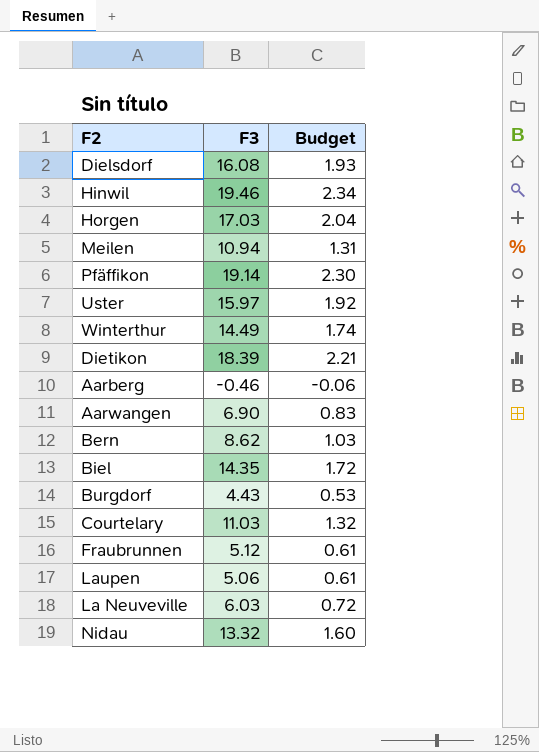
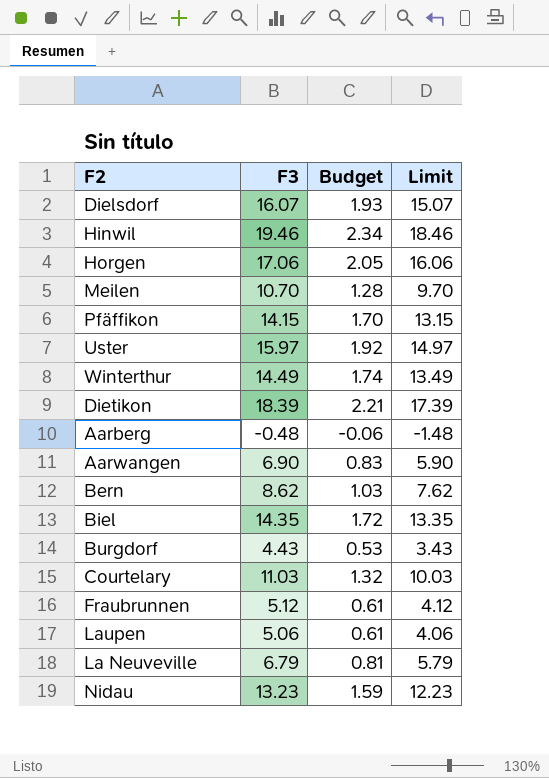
column Limit | formula: none -> [F3] - 1
Dielsdorf | F3: 16.08 -> 16.07
Horgen | F3: 17.03 -> 17.06
Horgen | Budget: 2.04 -> 2.05
Meilen | F3: 10.94 -> 10.70
Meilen | Budget: 1.31 -> 1.28
Pfäffikon | F3: 19.14 -> 14.15
Pfäffikon | Budget: 2.30 -> 1.70
Aarberg | F3: -0.46 -> -0.48
La Neuveville | F3: 6.03 -> 6.79
La Neuveville | Budget: 0.72 -> 0.81
Nidau | F3: 13.32 -> 13.23
Nidau | Budget: 1.60 -> 1.59

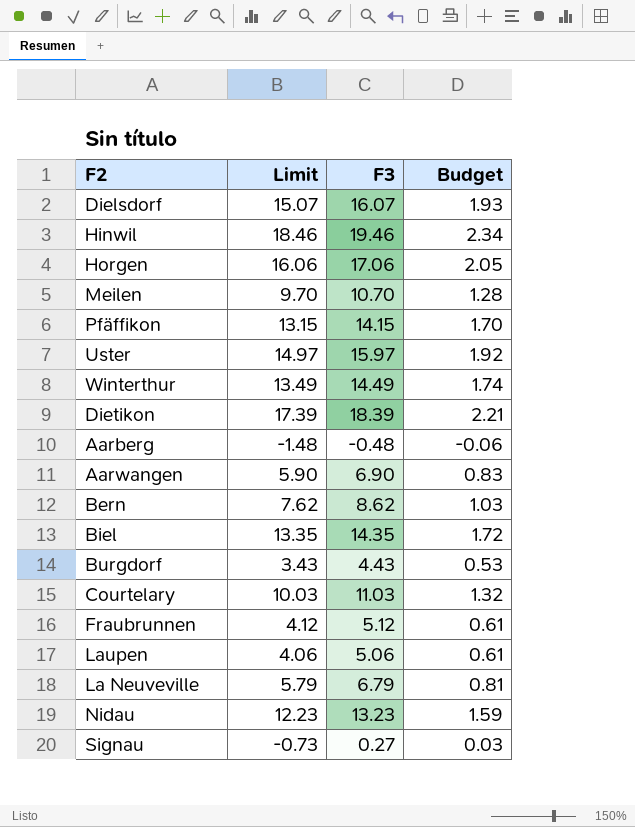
column Limit | position: 4 -> 2
row Signau: none -> -0.73 | 0.27 | 0.03

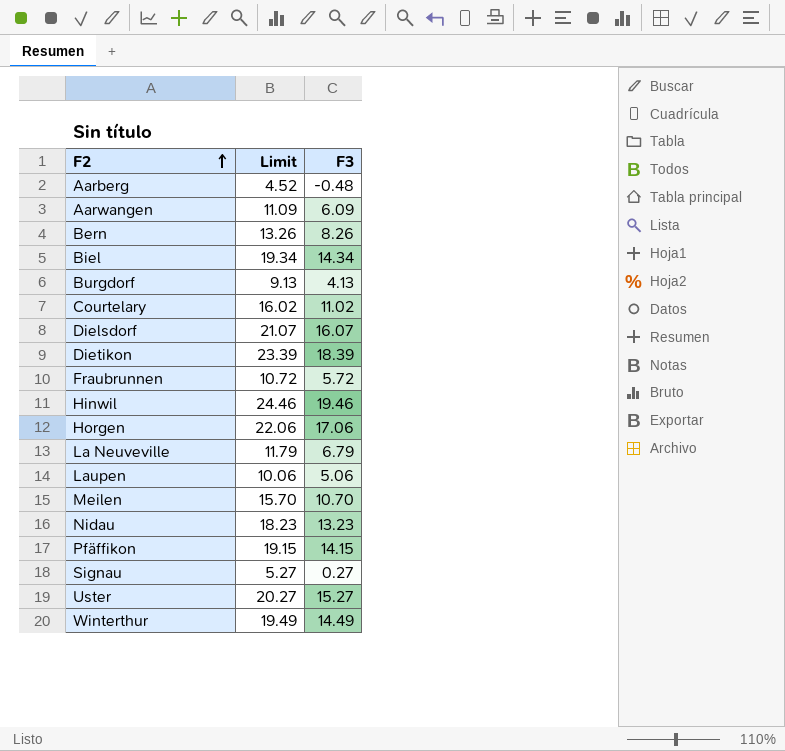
row order: none -> F2 ascending
column Budget | formula: [F3] * 0.12 -> none
column Limit | formula: [F3] - 1 -> [F3] + 5
Aarwangen | F3: 6.90 -> 6.09
Bern | F3: 8.62 -> 8.26
Biel | F3: 14.35 -> 14.34
Burgdorf | F3: 4.43 -> 4.13
Courtelary | F3: 11.03 -> 11.02
Fraubrunnen | F3: 5.12 -> 5.72
Uster | F3: 15.97 -> 15.27

